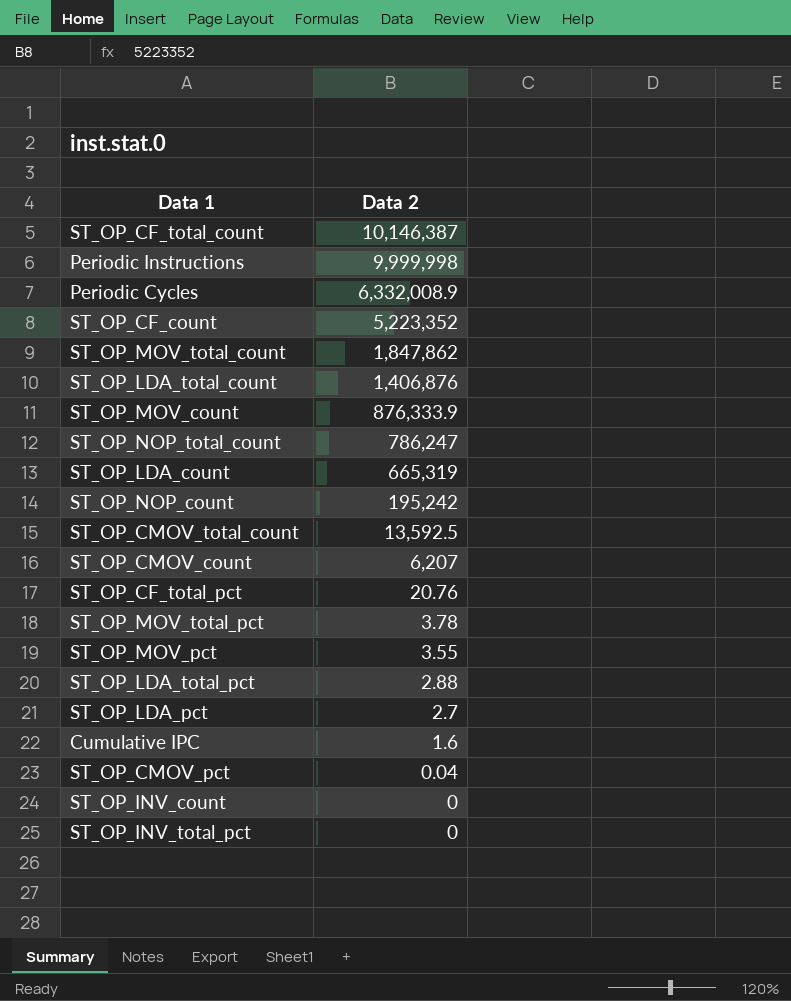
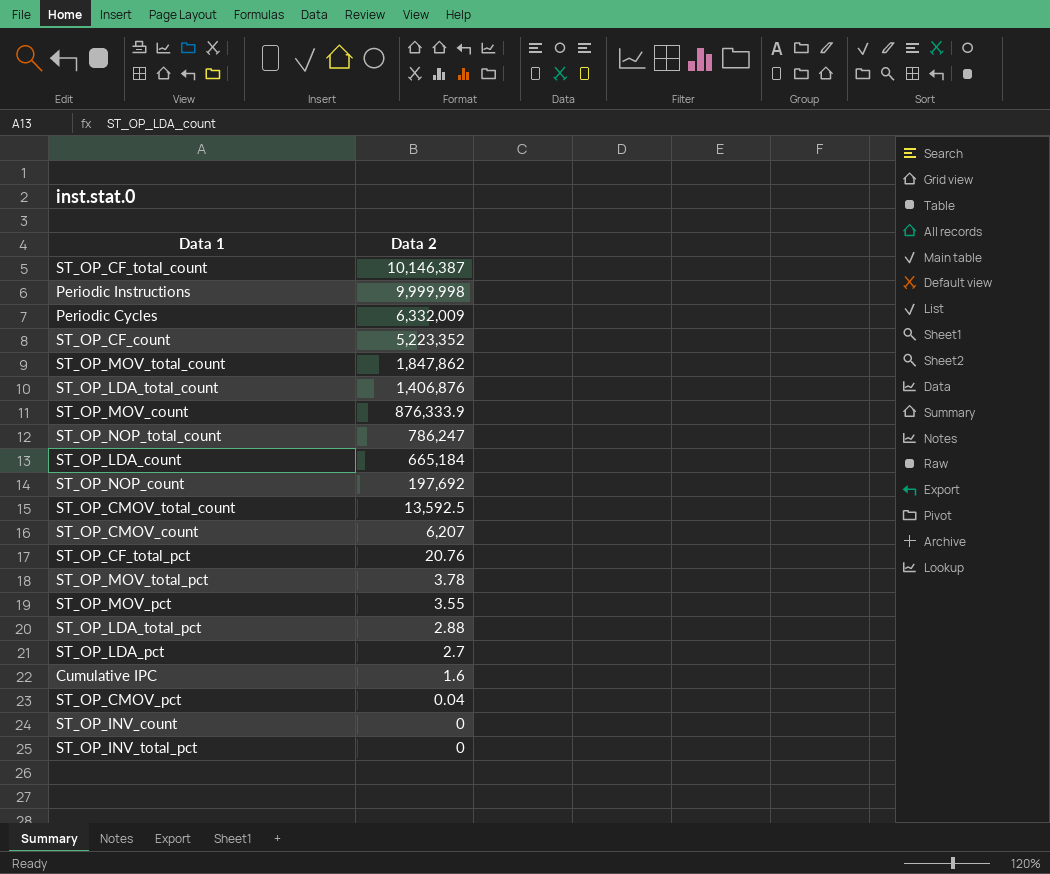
Periodic Cycles | Data 2: 6,332,008.9 -> 6,332,009
ST_OP_LDA_count | Data 2: 665,319 -> 665,184
ST_OP_NOP_count | Data 2: 195,242 -> 197,692

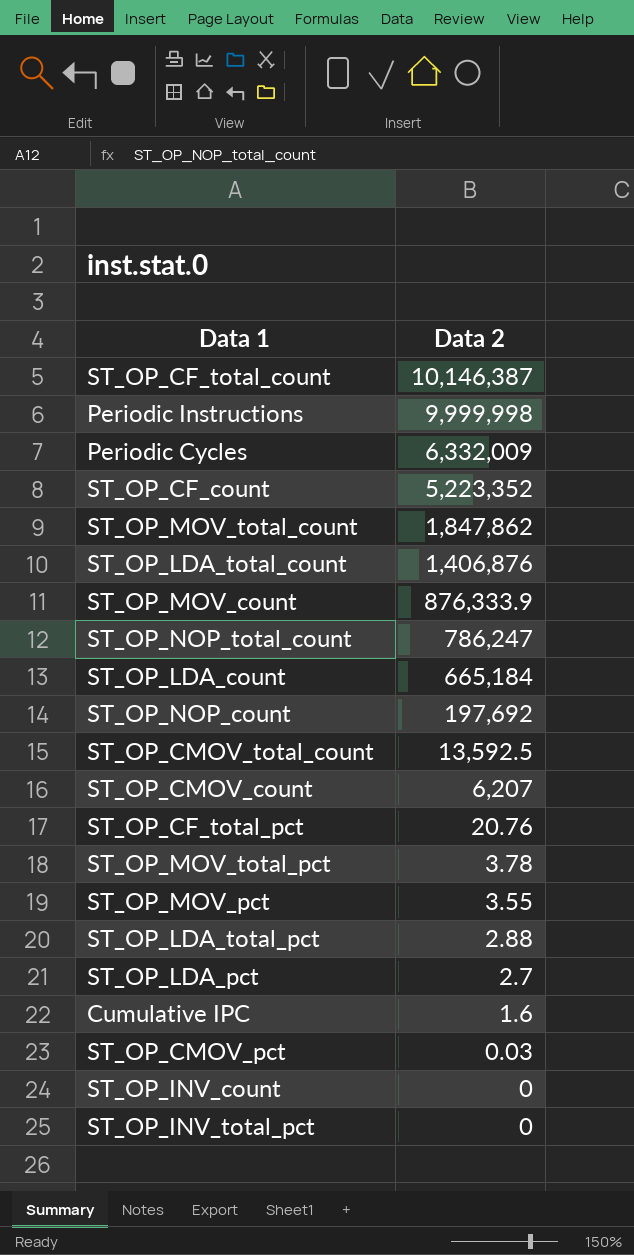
ST_OP_CMOV_pct | Data 2: 0.04 -> 0.03

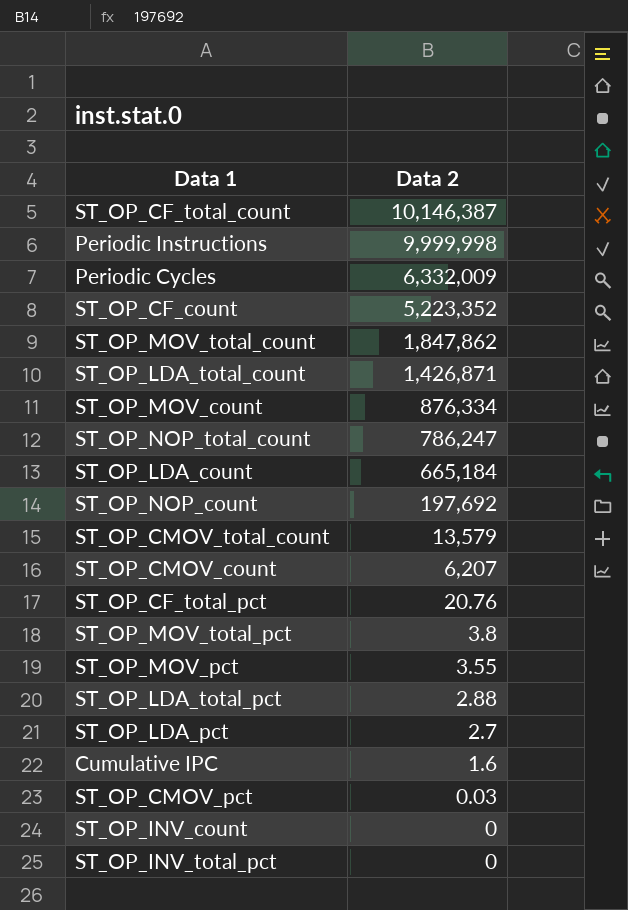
ST_OP_LDA_total_count | Data 2: 1,406,876 -> 1,426,871
ST_OP_MOV_count | Data 2: 876,333.9 -> 876,334
ST_OP_CMOV_total_count | Data 2: 13,592.5 -> 13,579
ST_OP_MOV_total_pct | Data 2: 3.78 -> 3.8

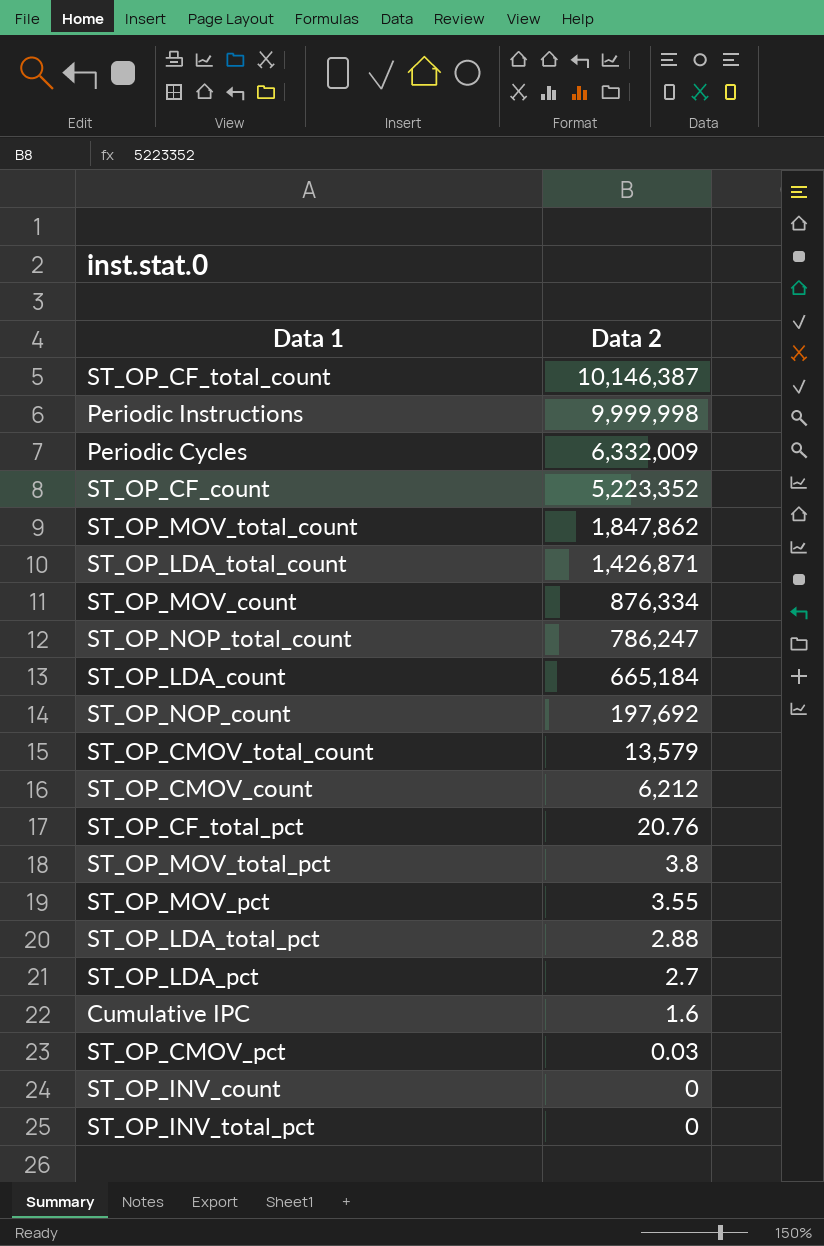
ST_OP_CMOV_count | Data 2: 6,207 -> 6,212

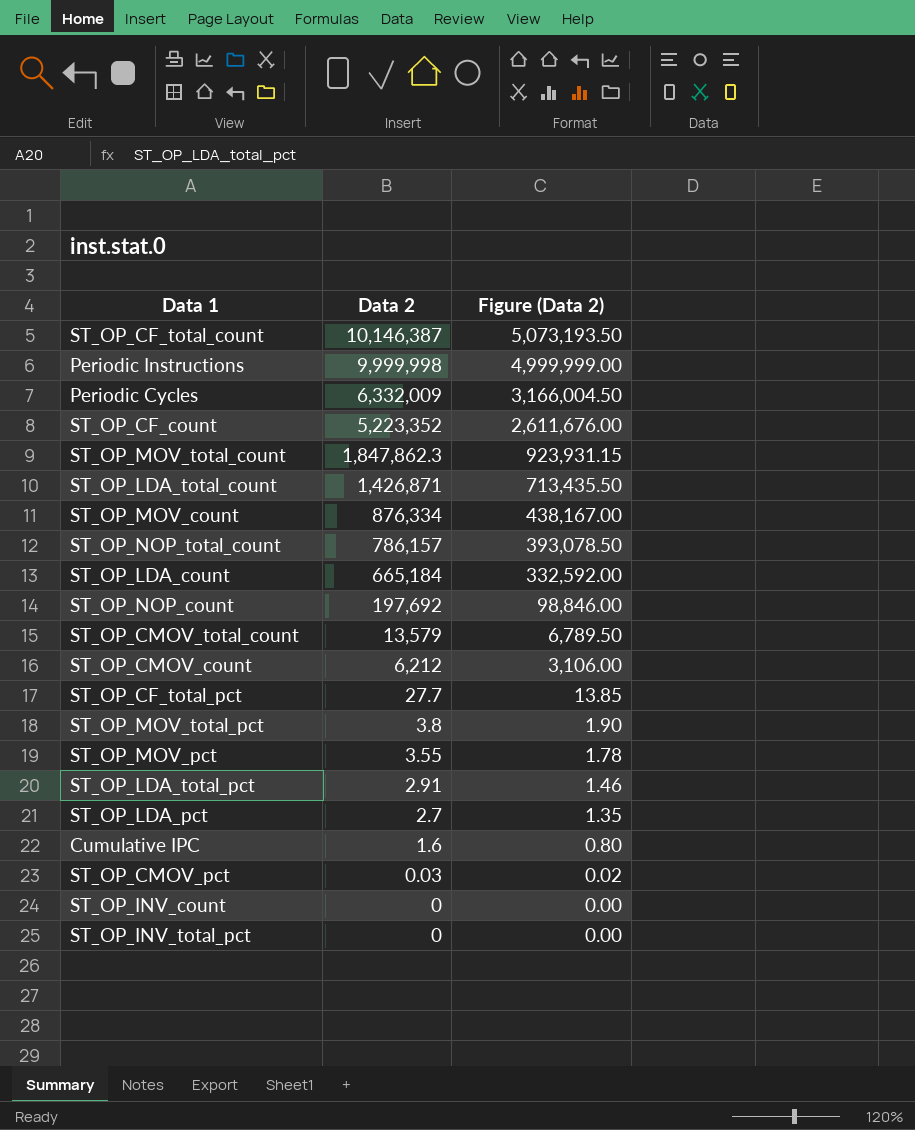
column Figure (Data 2) | formula: none -> [Data 2] * 0.5
ST_OP_MOV_total_count | Data 2: 1,847,862 -> 1,847,862.3
ST_OP_NOP_total_count | Data 2: 786,247 -> 786,157
ST_OP_CF_total_pct | Data 2: 20.76 -> 27.7
ST_OP_LDA_total_pct | Data 2: 2.88 -> 2.91

